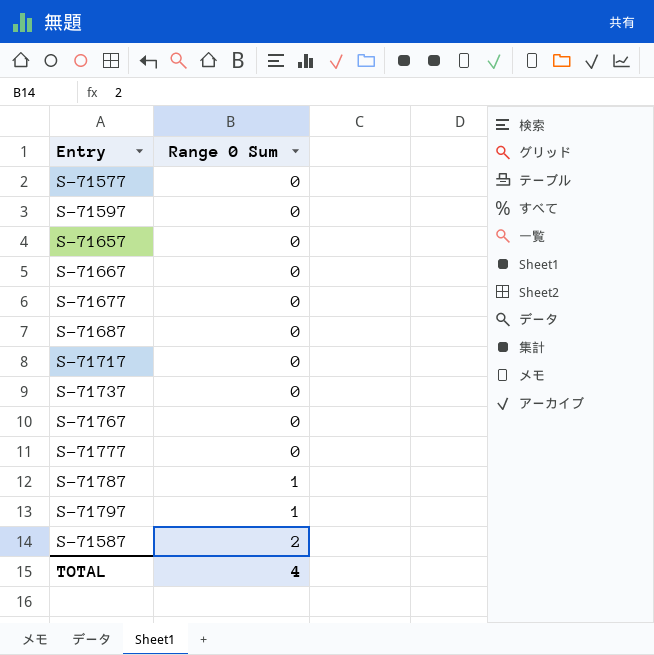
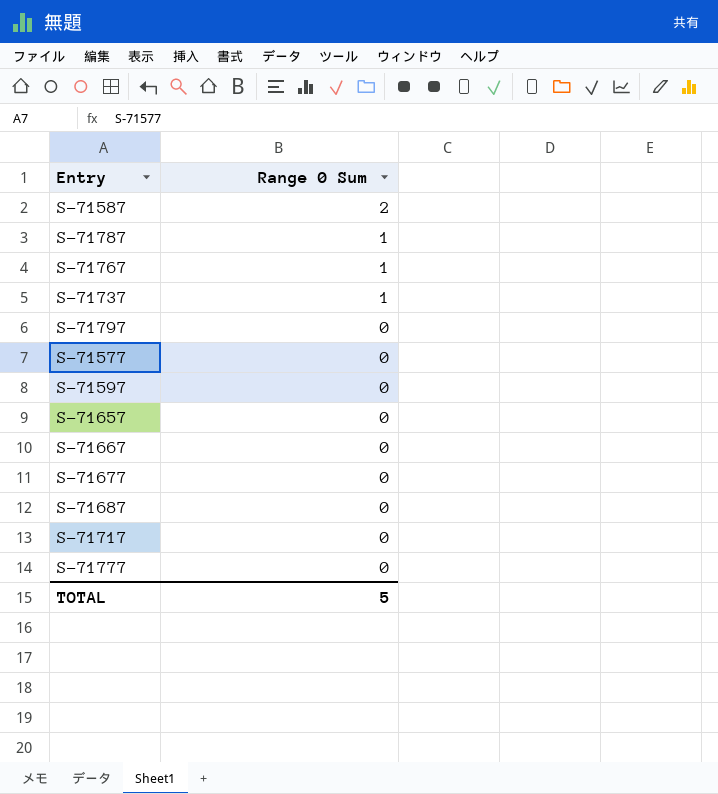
row order: Range 0 Sum ascending -> Range 0 Sum descending
S-71767 | Range 0 Sum: 0 -> 1
S-71737 | Range 0 Sum: 0 -> 1
S-71797 | Range 0 Sum: 1 -> 0
TOTAL | Range 0 Sum: 4 -> 5

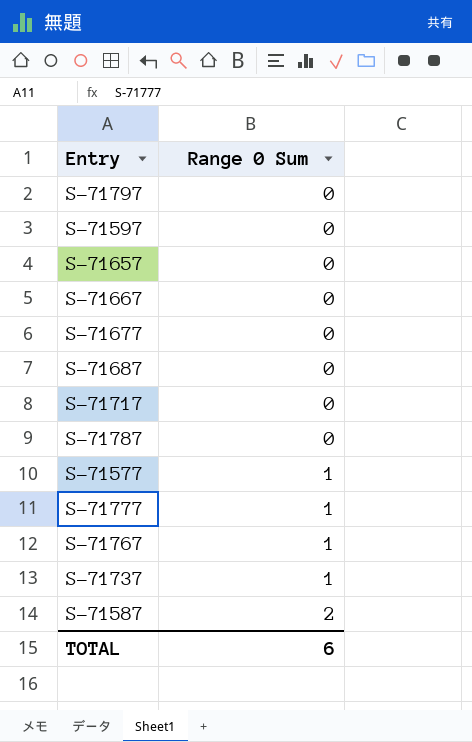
row order: Range 0 Sum descending -> Range 0 Sum ascending
S-71787 | Range 0 Sum: 1 -> 0
S-71577 | Range 0 Sum: 0 -> 1
S-71777 | Range 0 Sum: 0 -> 1
TOTAL | Range 0 Sum: 5 -> 6

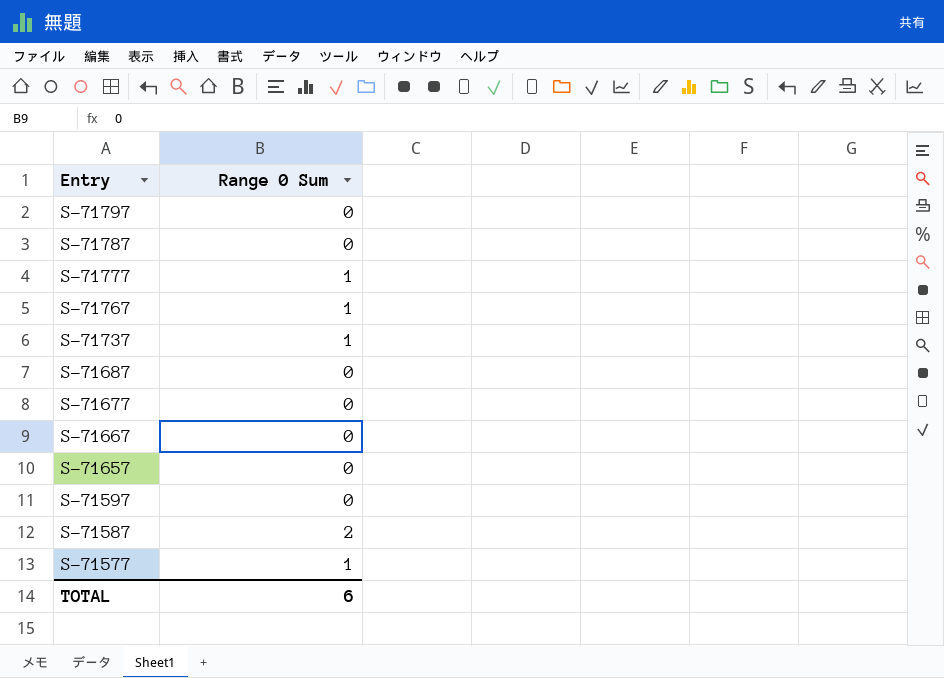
row order: Range 0 Sum ascending -> Entry descending
row S-71717: 0 -> none

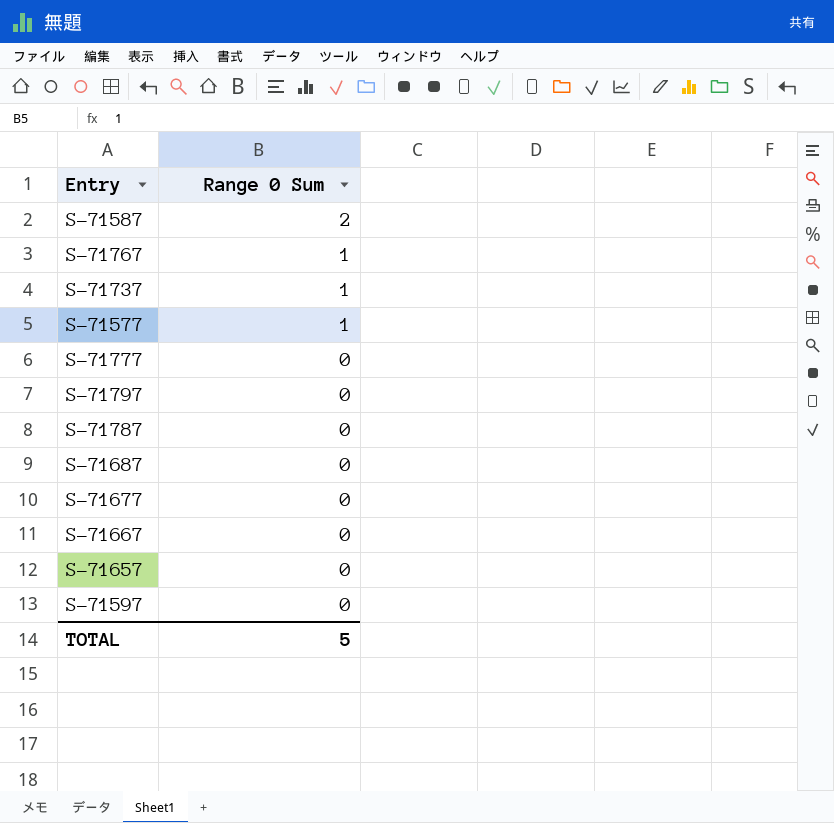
row order: Entry descending -> Range 0 Sum descending
S-71777 | Range 0 Sum: 1 -> 0
TOTAL | Range 0 Sum: 6 -> 5

